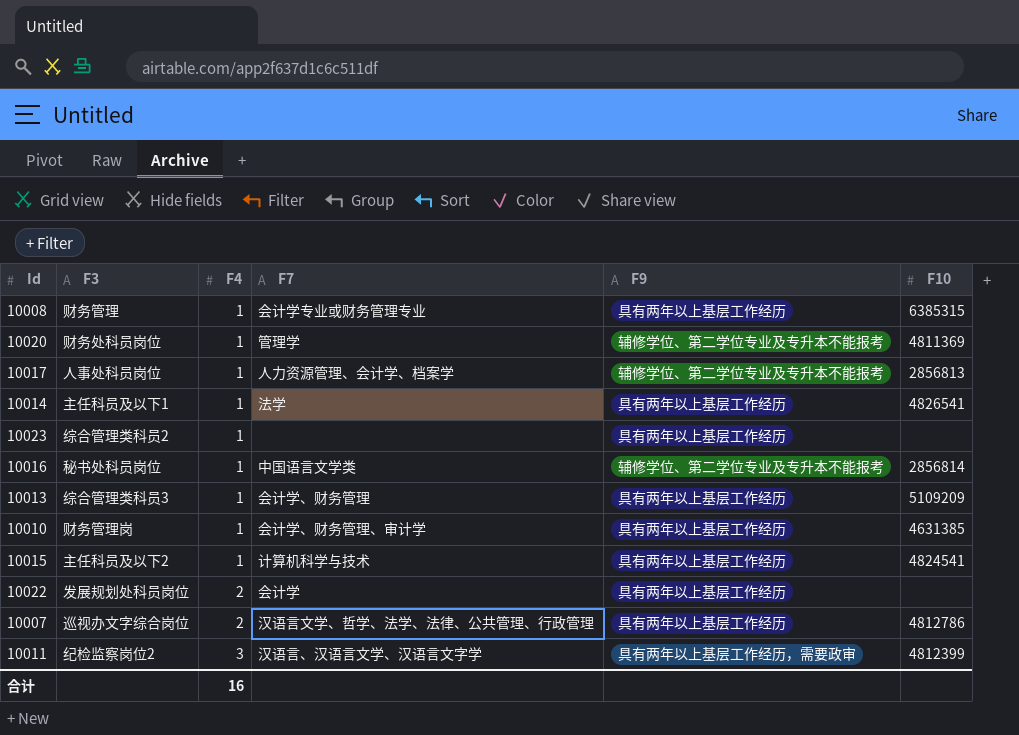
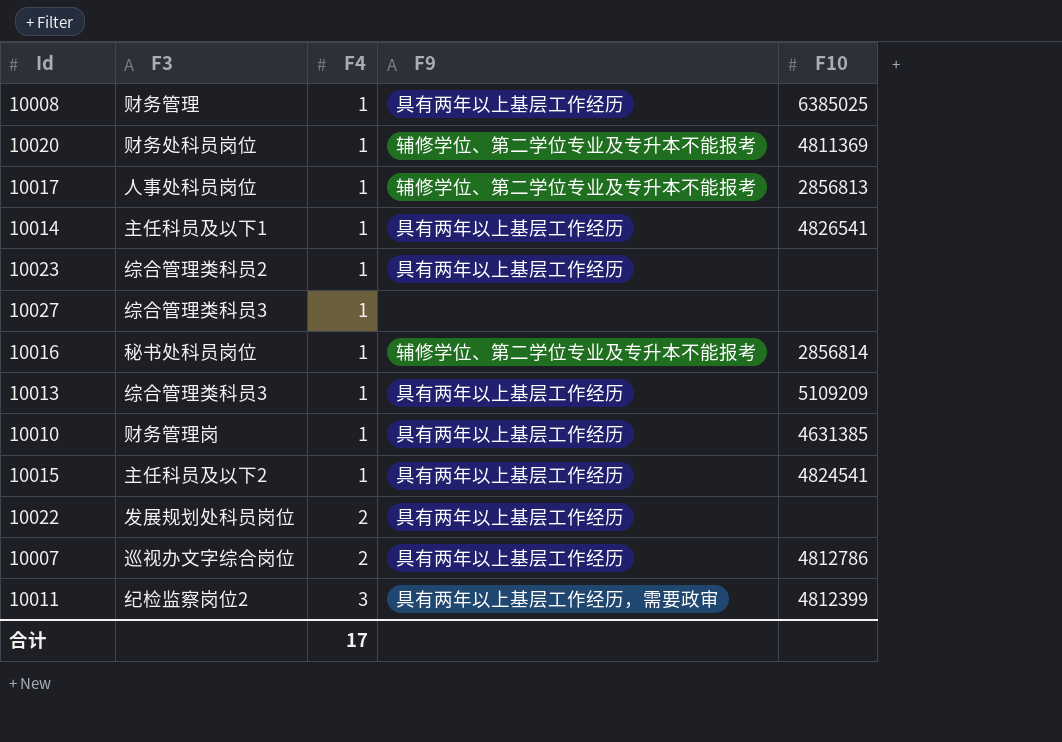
column F7 | position: 4 -> none
10008 | F10: 6385315 -> 6385025
row 10027: none -> 综合管理类科员3 | 1 | none | none
合计 | F4: 16 -> 17

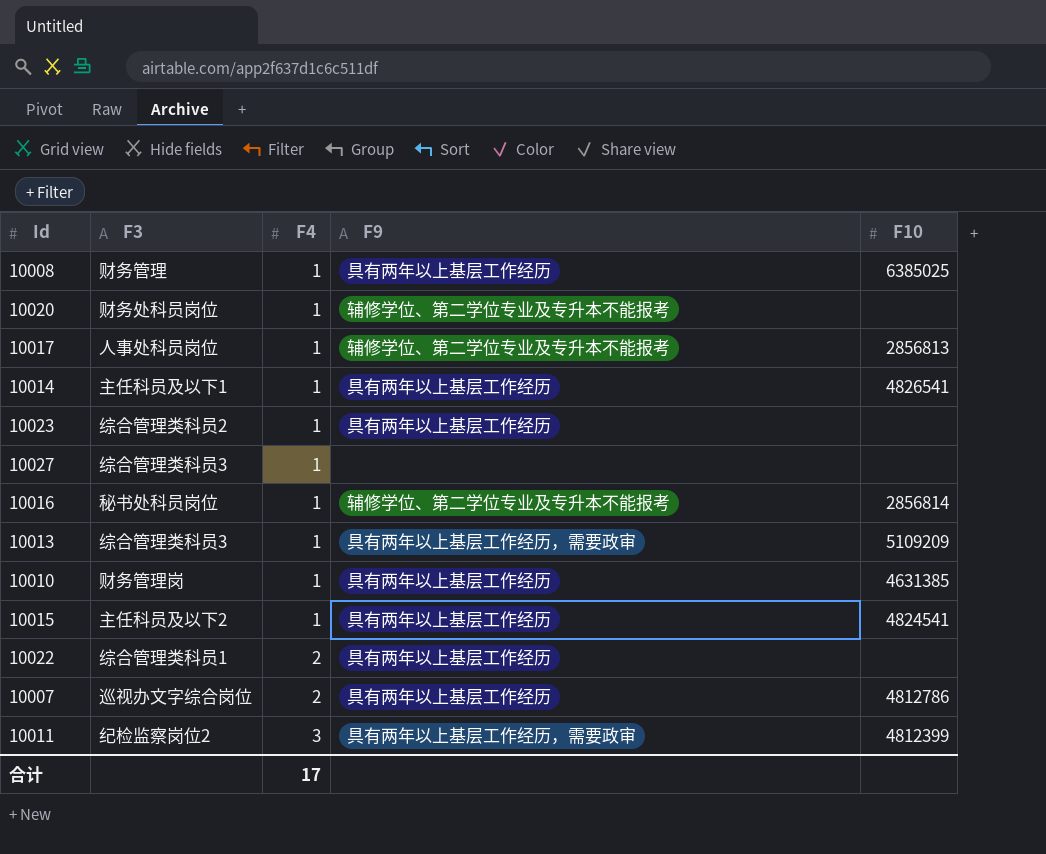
10020 | F10: 4811369 -> none
10013 | F9: 具有两年以上基层工作经历 -> 具有两年以上基层工作经历，需要政审
10022 | F3: 发展规划处科员岗位 -> 综合管理类科员1

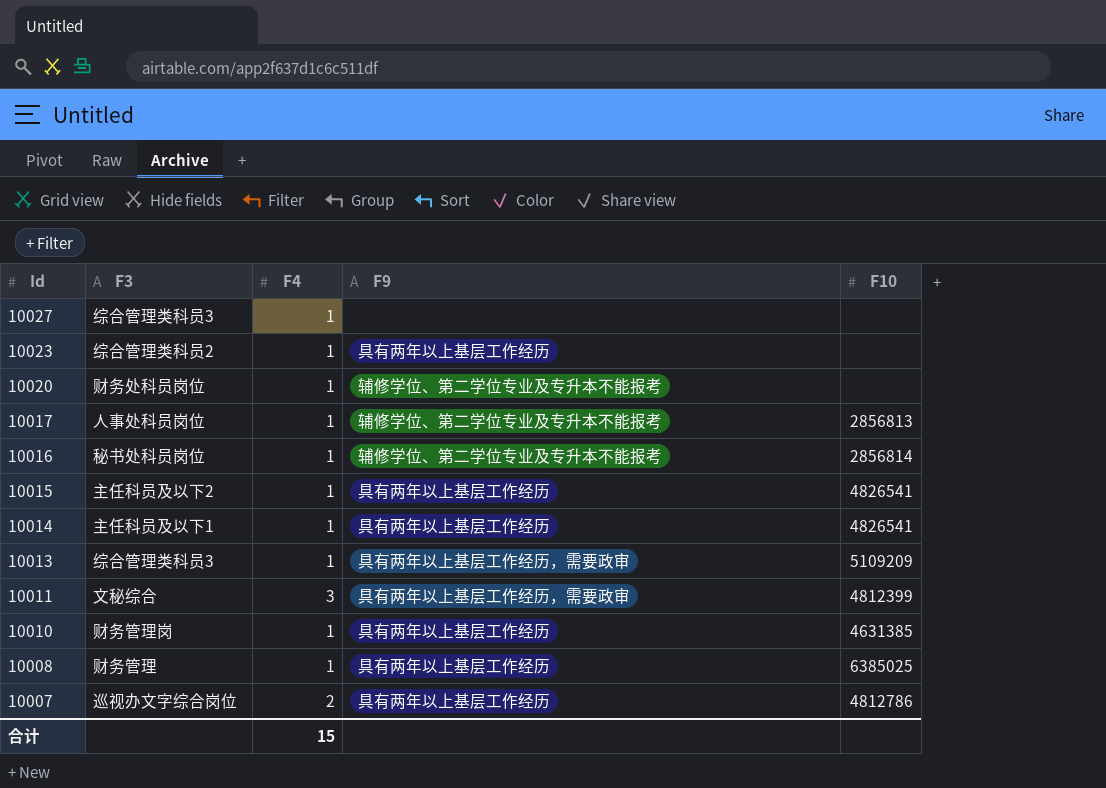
row order: F4 ascending -> Id descending
row 10022: 综合管理类科员1 | 2 | 具有两年以上基层工作经历 | none -> none
10015 | F10: 4824541 -> 4826541
10011 | F3: 纪检监察岗位2 -> 文秘综合
合计 | F4: 17 -> 15

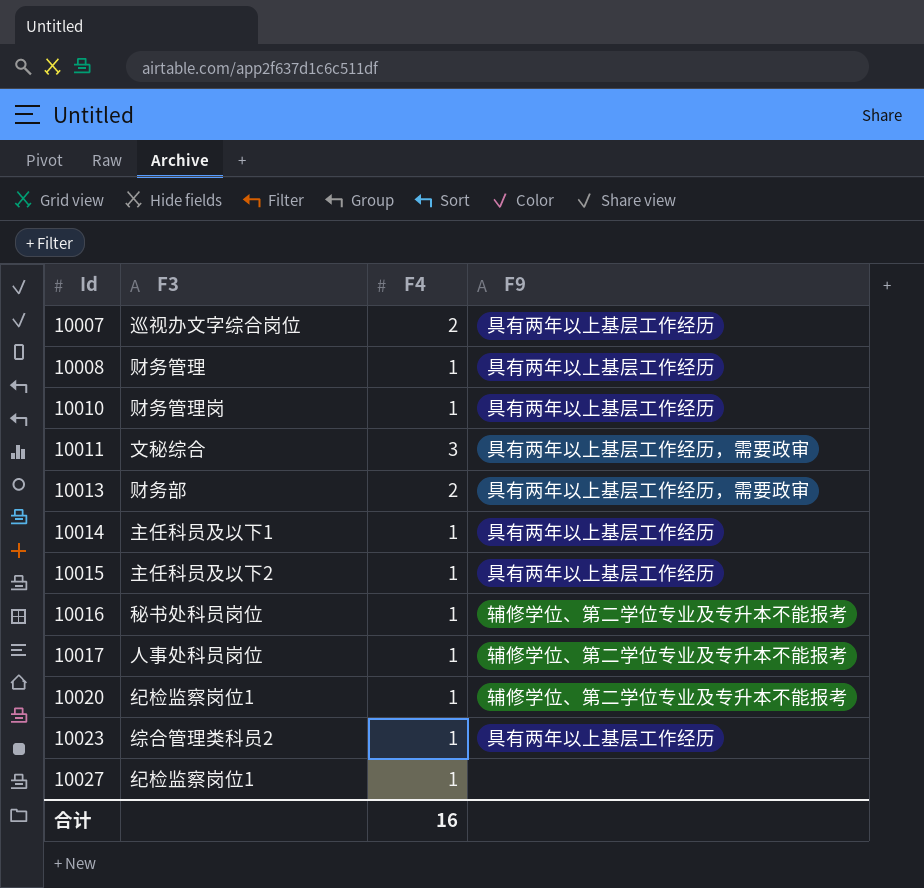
row order: Id descending -> Id ascending
column F10 | position: 5 -> none
10013 | F3: 综合管理类科员3 -> 财务部
10013 | F4: 1 -> 2
10020 | F3: 财务处科员岗位 -> 纪检监察岗位1
10027 | F3: 综合管理类科员3 -> 纪检监察岗位1
合计 | F4: 15 -> 16

